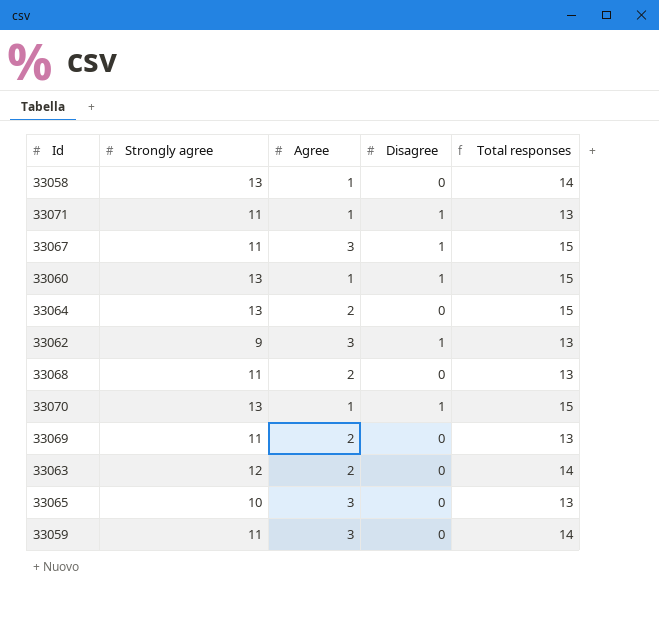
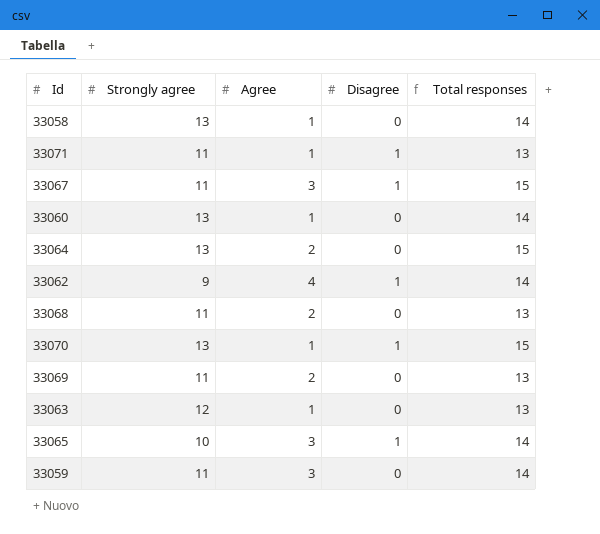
33060 | Disagree: 1 -> 0
33060 | Total responses: 15 -> 14
33062 | Agree: 3 -> 4
33062 | Total responses: 13 -> 14
33063 | Agree: 2 -> 1
33063 | Total responses: 14 -> 13
33065 | Disagree: 0 -> 1
33065 | Total responses: 13 -> 14

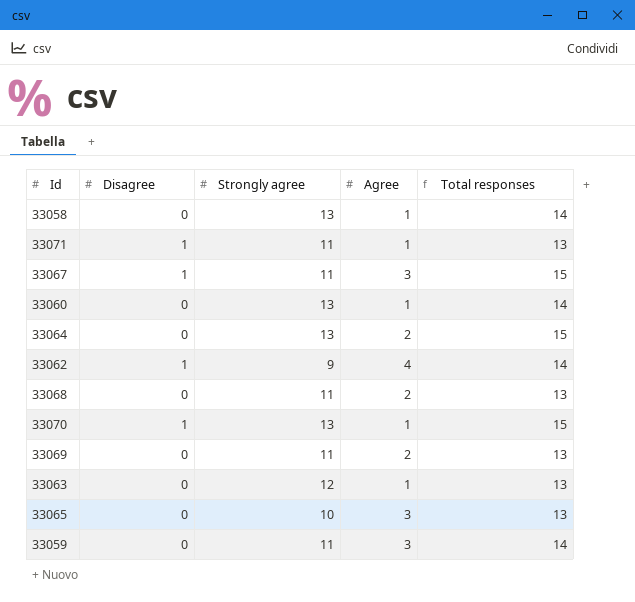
column Disagree | position: 4 -> 2
33065 | Disagree: 1 -> 0
33065 | Total responses: 14 -> 13

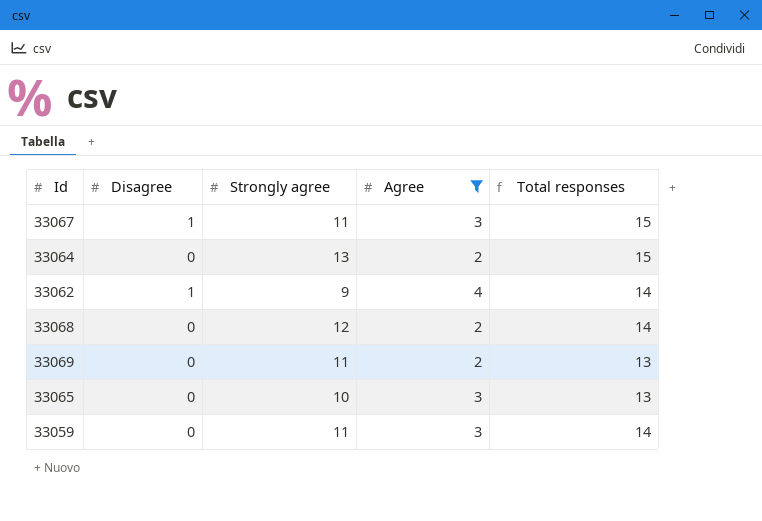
filter: none -> Agree != 1
33068 | Strongly agree: 11 -> 12
33068 | Total responses: 13 -> 14

